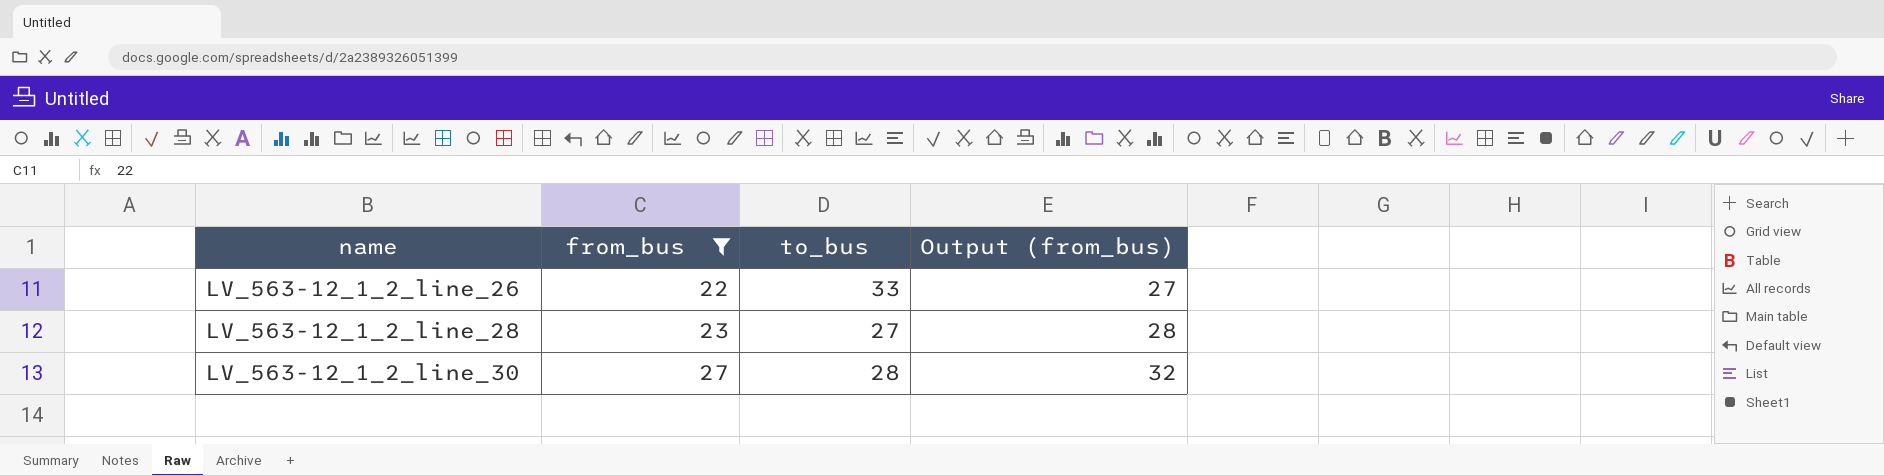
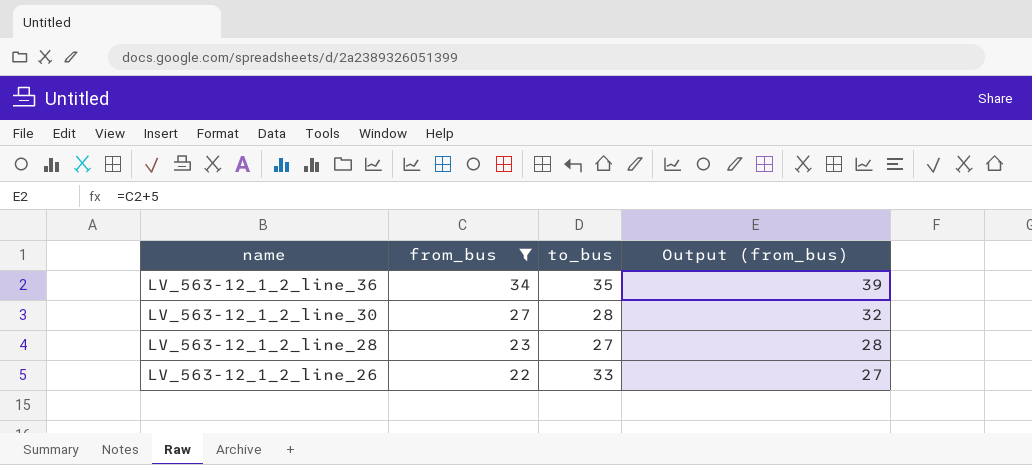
row order: name ascending -> name descending
row LV_563-12_1_2_line_36: none -> 34 | 35 | 39

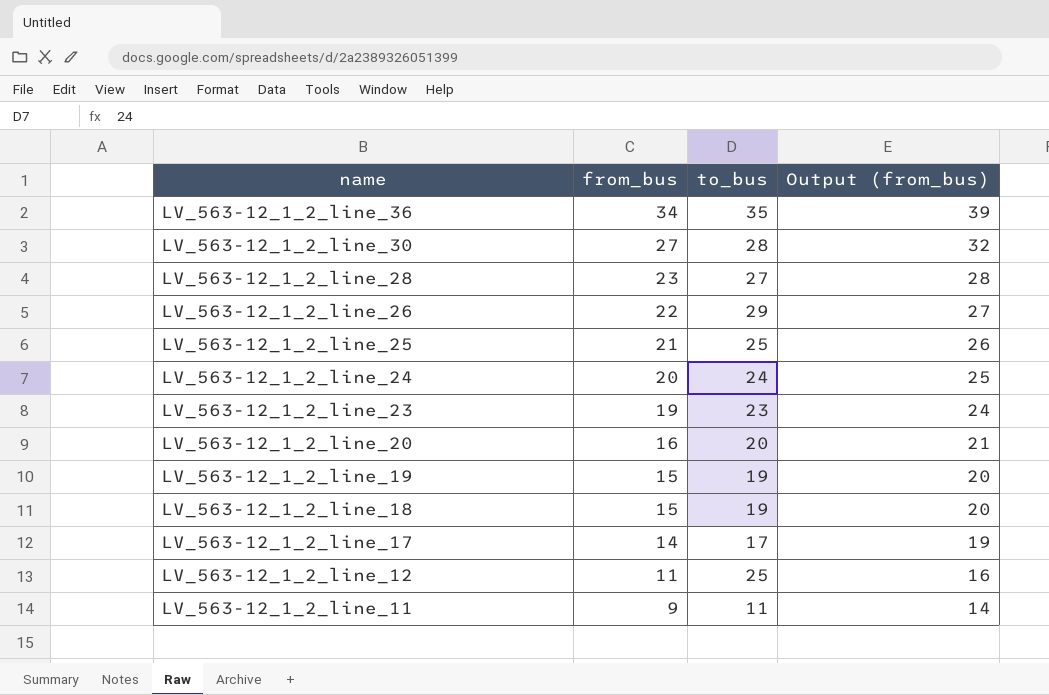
filter: from_bus >= 22 -> none
LV_563-12_1_2_line_26 | to_bus: 33 -> 29

